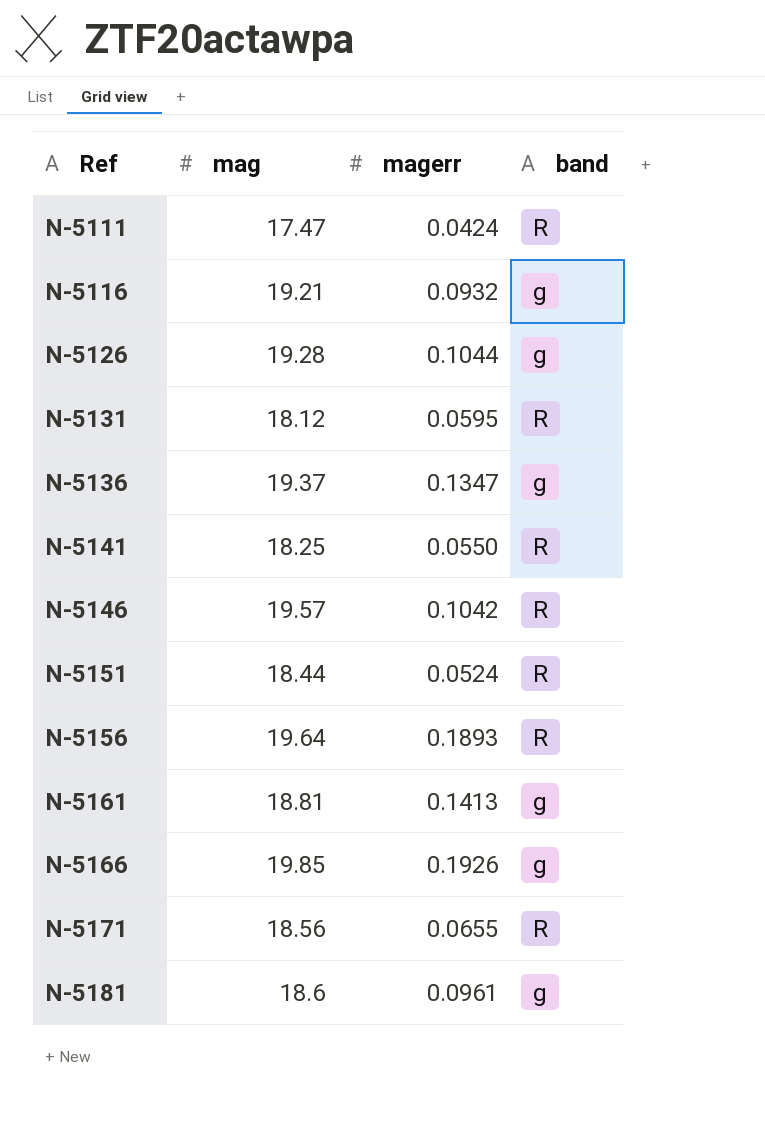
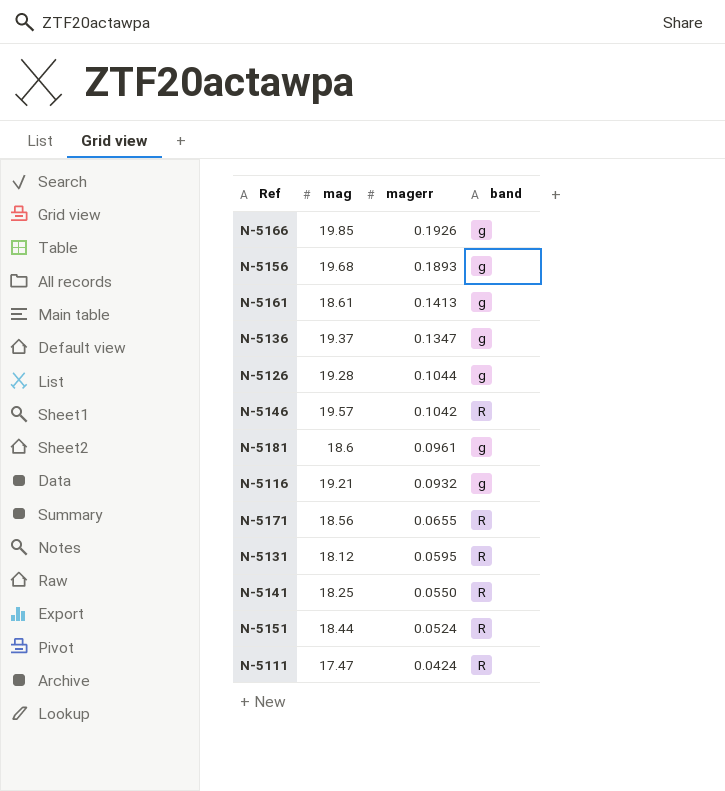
row order: Ref ascending -> magerr descending
N-5156 | mag: 19.64 -> 19.68
N-5156 | band: R -> g
N-5161 | mag: 18.81 -> 18.61

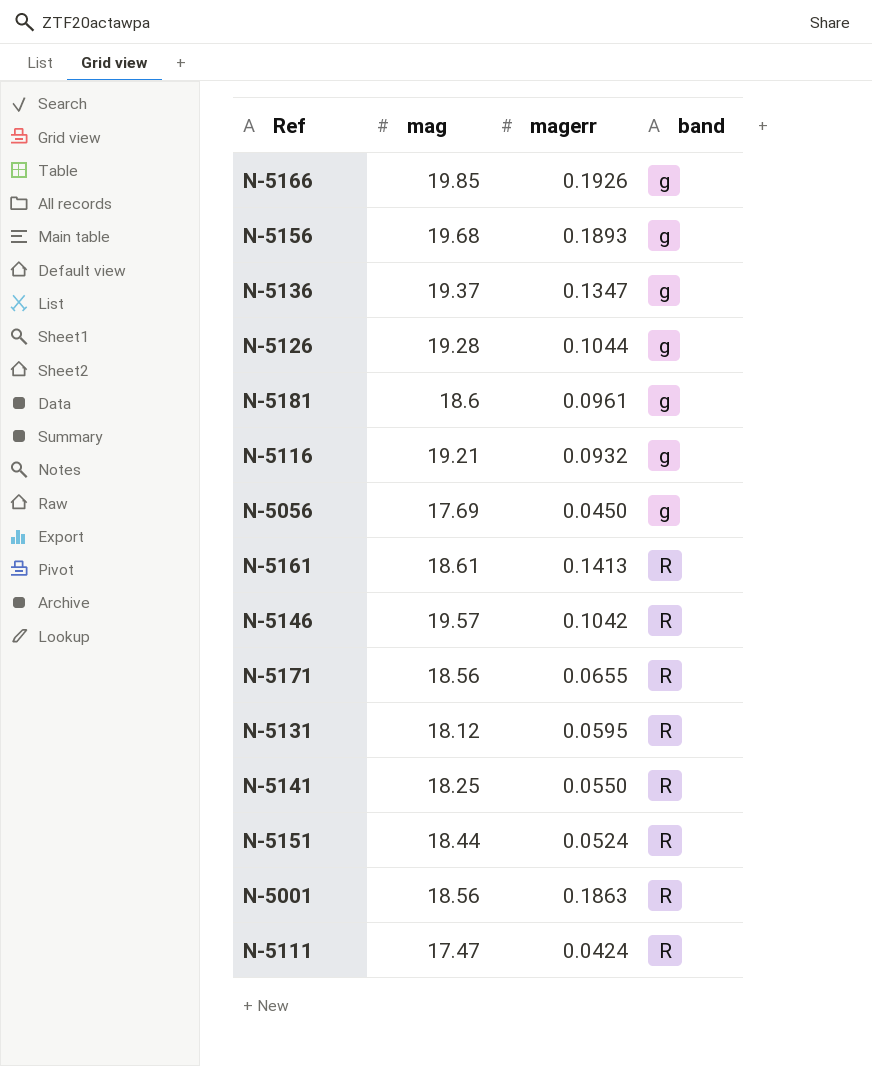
row order: magerr descending -> band ascending
row N-5056: none -> 17.69 | 0.0450 | g
N-5161 | band: g -> R
row N-5001: none -> 18.56 | 0.1863 | R

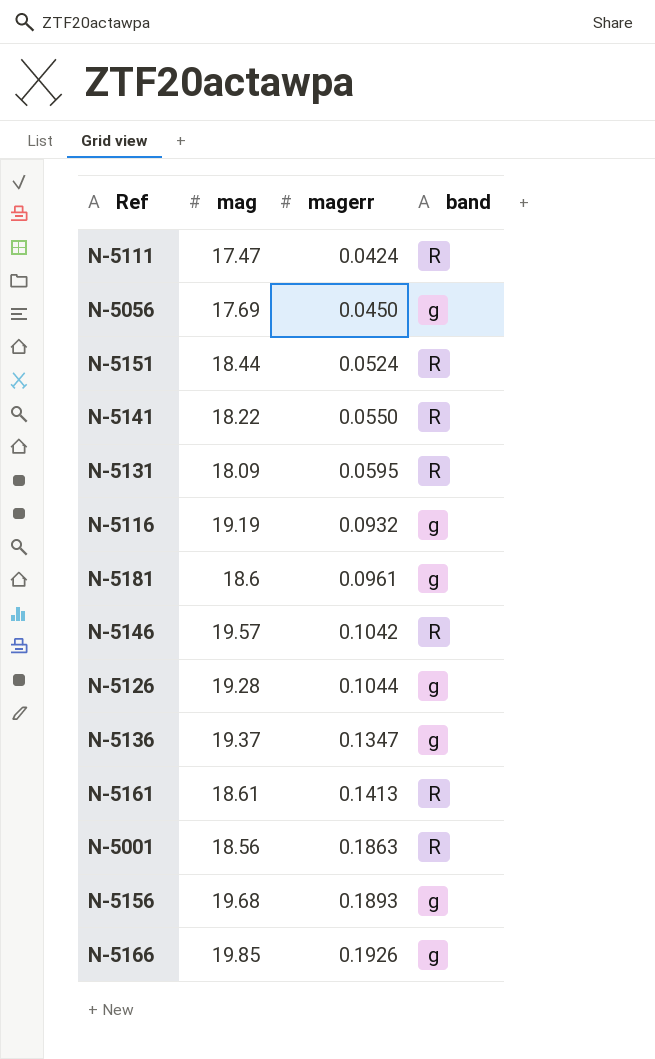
row order: band ascending -> magerr ascending
row N-5171: 18.56 | 0.0655 | R -> none
N-5141 | mag: 18.25 -> 18.22
N-5131 | mag: 18.12 -> 18.09
N-5116 | mag: 19.21 -> 19.19

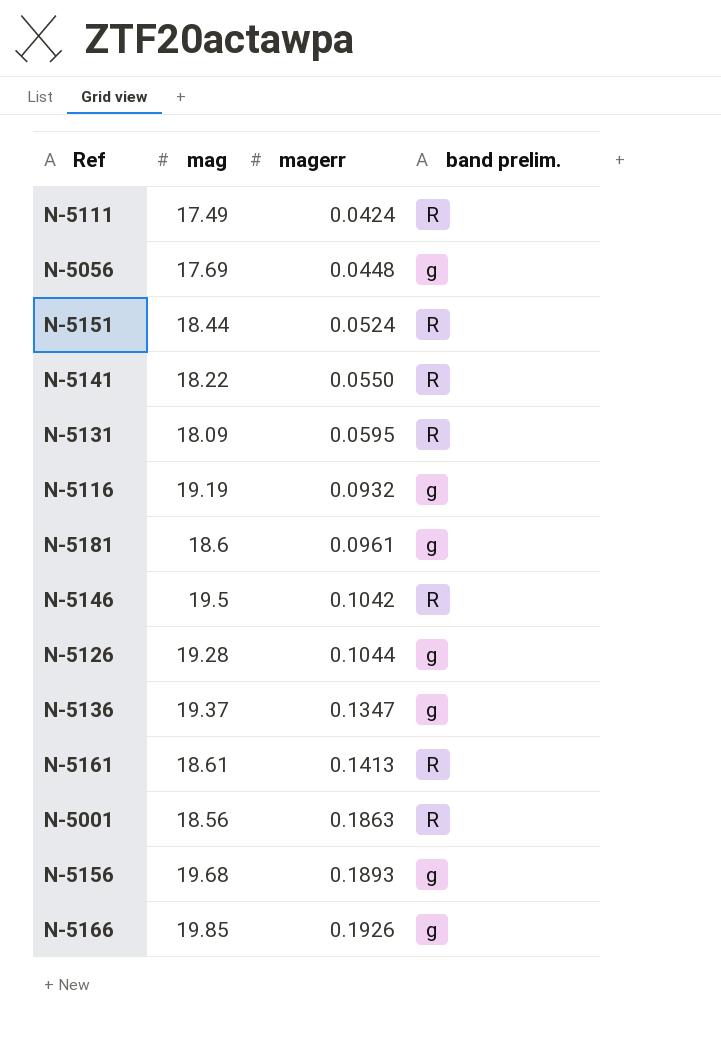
column name: band -> band prelim.
N-5111 | mag: 17.47 -> 17.49
N-5056 | magerr: 0.0450 -> 0.0448
N-5146 | mag: 19.57 -> 19.5

